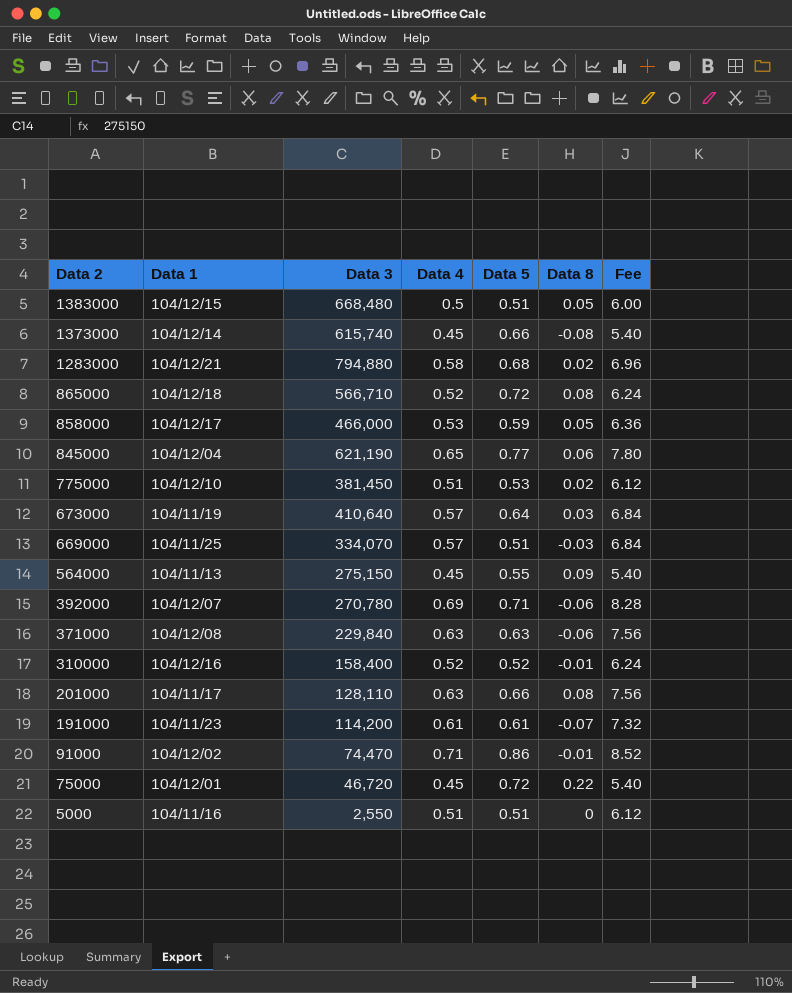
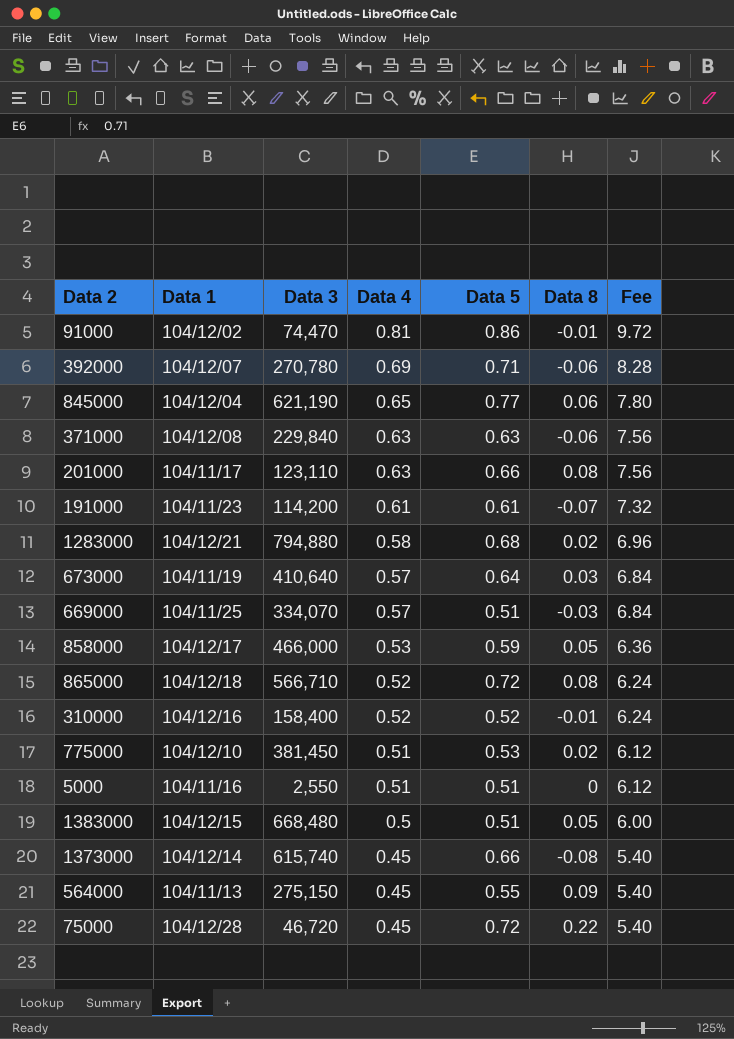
row order: Data 2 descending -> Data 4 descending
91000 | Data 4: 0.71 -> 0.81
91000 | Fee: 8.52 -> 9.72
201000 | Data 3: 128,110 -> 123,110
75000 | Data 1: 104/12/01 -> 104/12/28

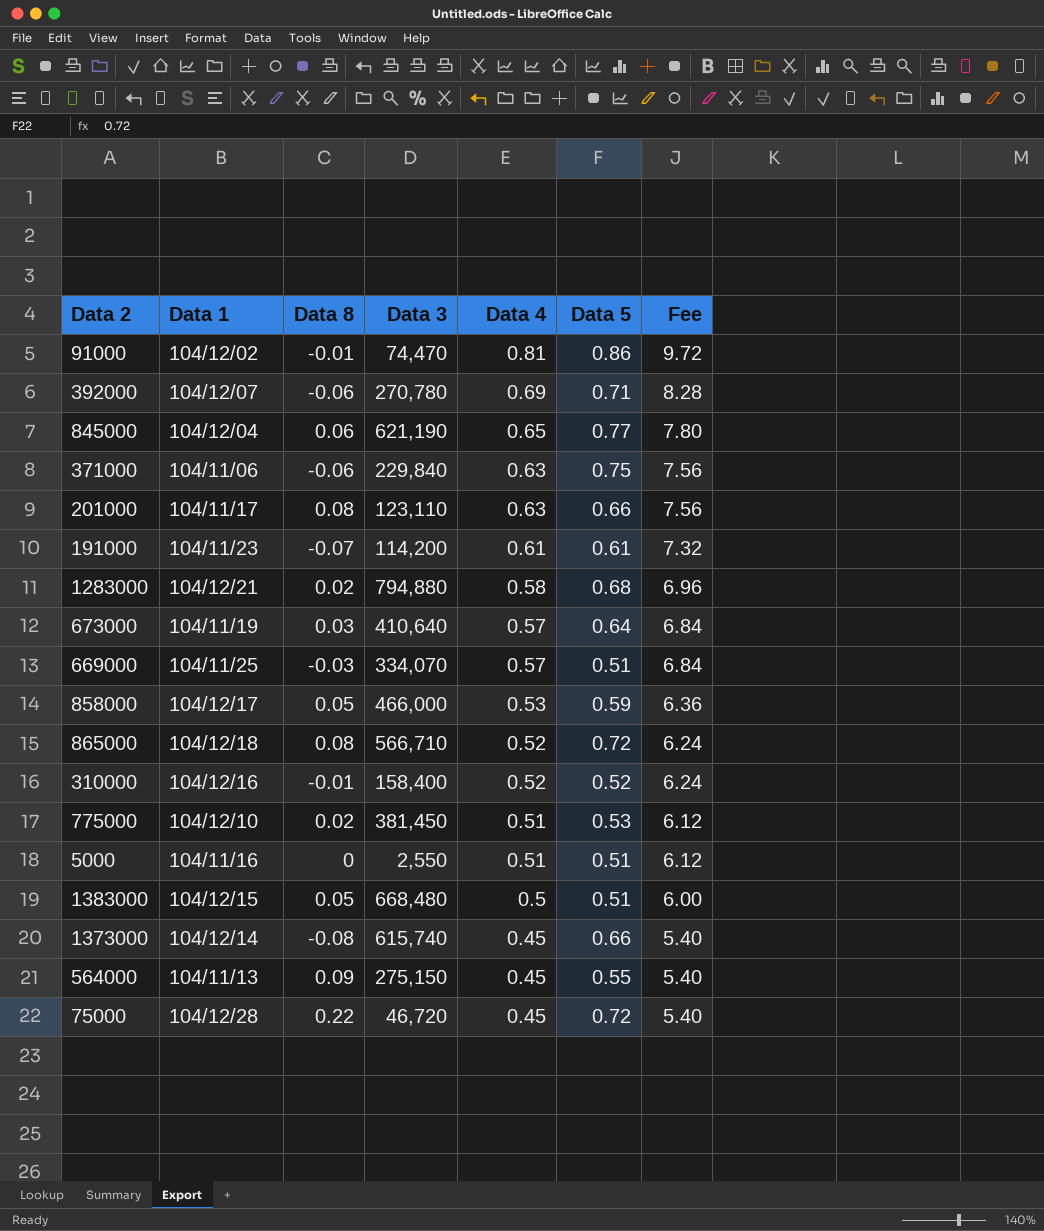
column Data 8 | position: 6 -> 3
371000 | Data 1: 104/12/08 -> 104/11/06
371000 | Data 5: 0.63 -> 0.75

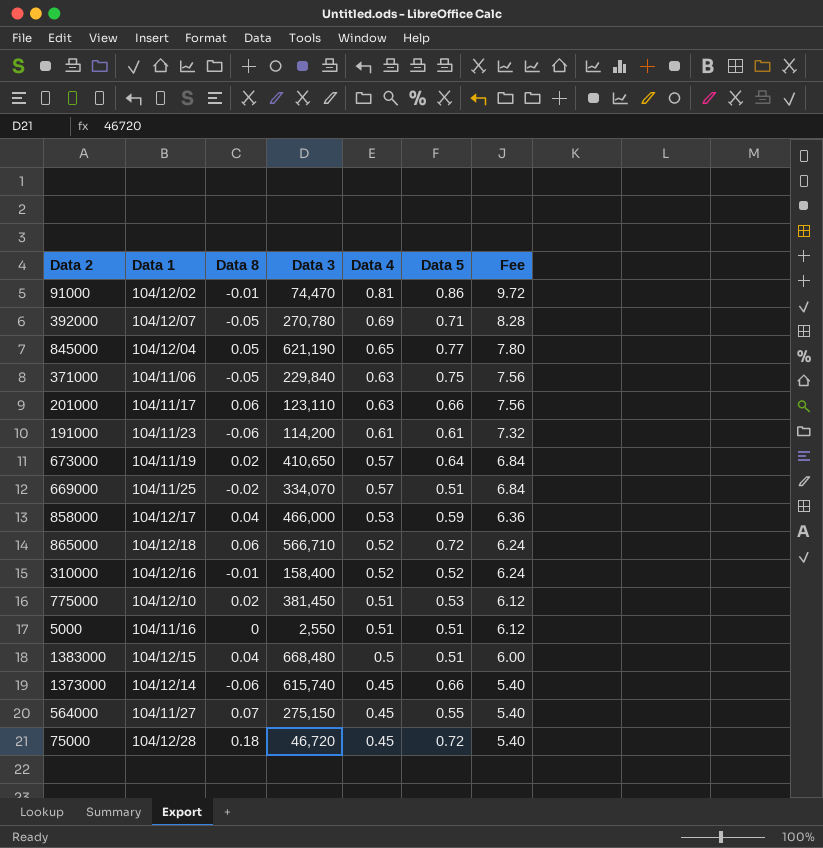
row 1283000: 104/12/21 | 0.02 | 794,880 | 0.58 | 0.68 | 6.96 -> none
392000 | Data 8: -0.06 -> -0.05
845000 | Data 8: 0.06 -> 0.05
371000 | Data 8: -0.06 -> -0.05
201000 | Data 8: 0.08 -> 0.06
191000 | Data 8: -0.07 -> -0.06
673000 | Data 8: 0.03 -> 0.02
673000 | Data 3: 410,640 -> 410,650
669000 | Data 8: -0.03 -> -0.02
858000 | Data 8: 0.05 -> 0.04
865000 | Data 8: 0.08 -> 0.06
1383000 | Data 8: 0.05 -> 0.04
1373000 | Data 8: -0.08 -> -0.06
564000 | Data 1: 104/11/13 -> 104/11/27
564000 | Data 8: 0.09 -> 0.07
75000 | Data 8: 0.22 -> 0.18

